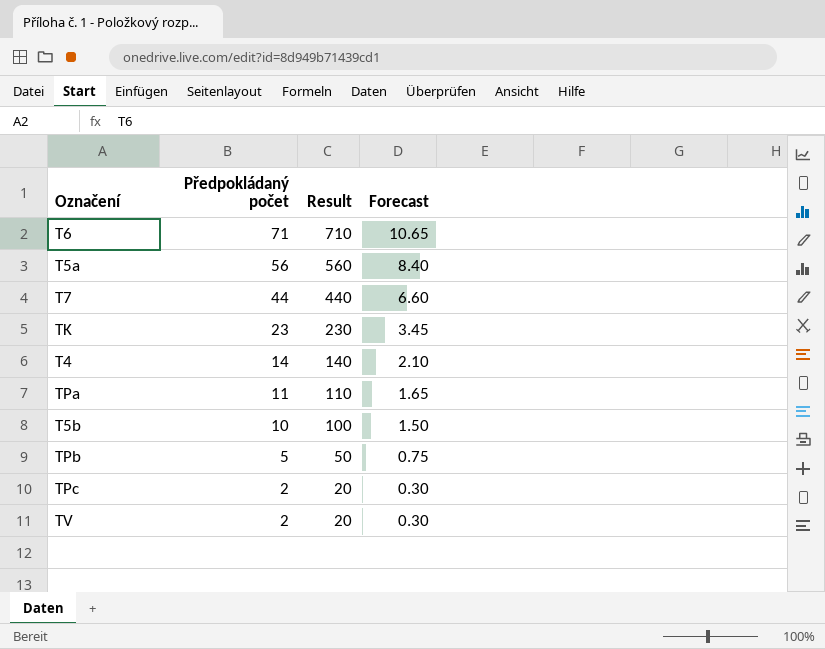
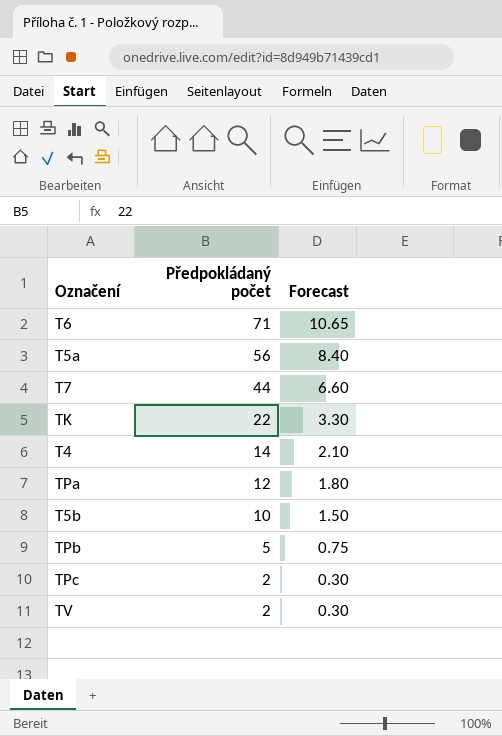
column Result | formula: [Předpokládaný počet] * 10 -> none
TK | Předpokládaný počet: 23 -> 22
TK | Forecast: 3.45 -> 3.30
TPa | Předpokládaný počet: 11 -> 12
TPa | Forecast: 1.65 -> 1.80

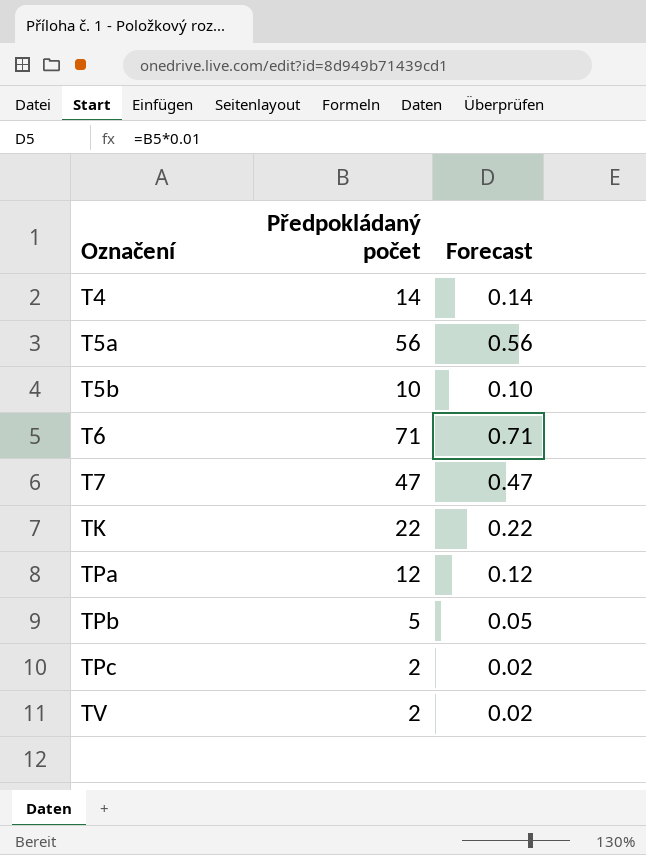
row order: Předpokládaný počet descending -> Označení ascending
column Forecast | formula: [Předpokládaný počet] * 0.15 -> [Předpokládaný počet] * 0.01
T7 | Předpokládaný počet: 44 -> 47

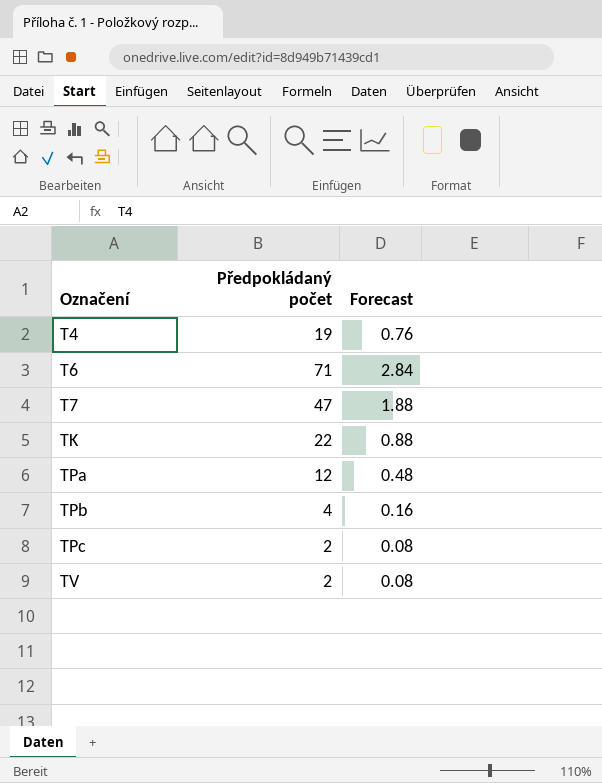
column Forecast | formula: [Předpokládaný počet] * 0.01 -> [Předpokládaný počet] * 0.04
row T5a: 56 | 0.56 -> none
row T5b: 10 | 0.10 -> none
T4 | Předpokládaný počet: 14 -> 19
TPb | Předpokládaný počet: 5 -> 4

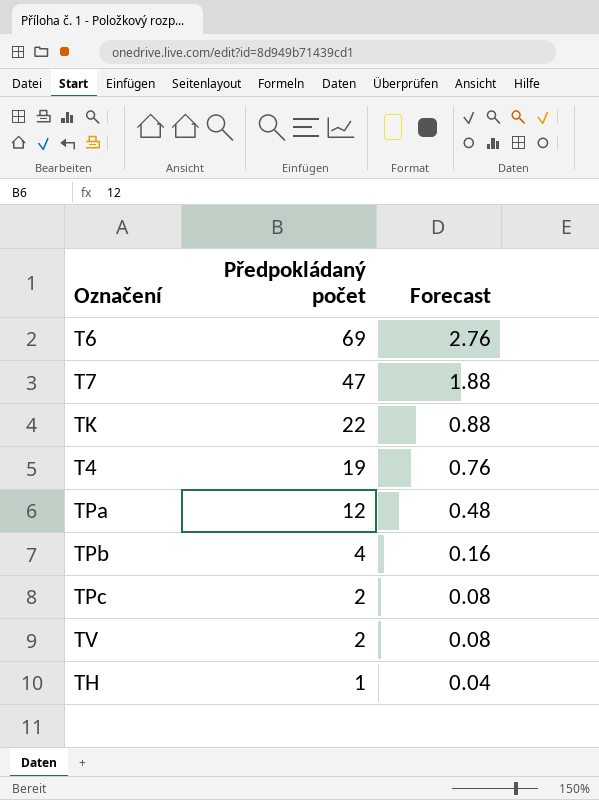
row order: Označení ascending -> Předpokládaný počet descending
T6 | Předpokládaný počet: 71 -> 69
T6 | Forecast: 2.84 -> 2.76
row TH: none -> 1 | 0.04

